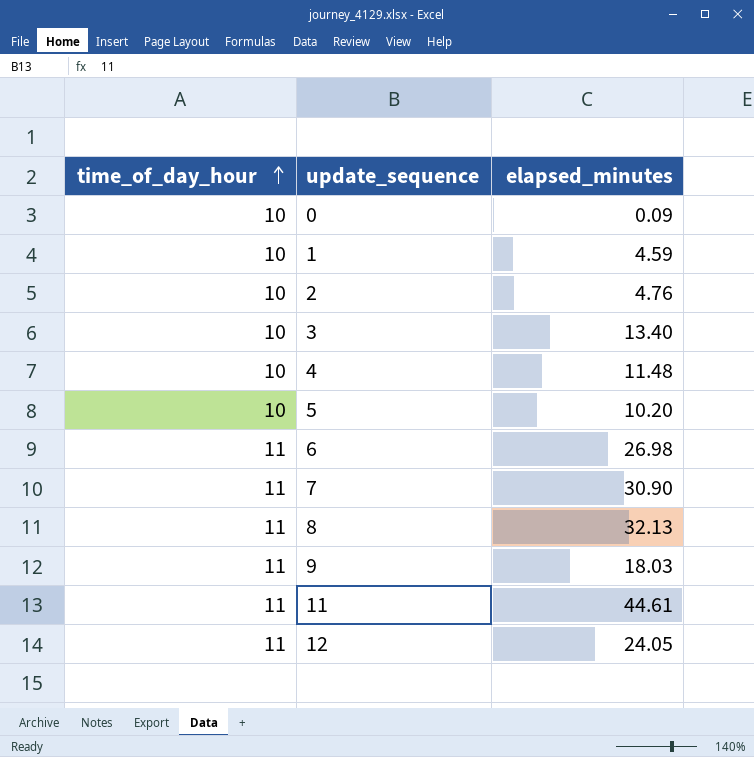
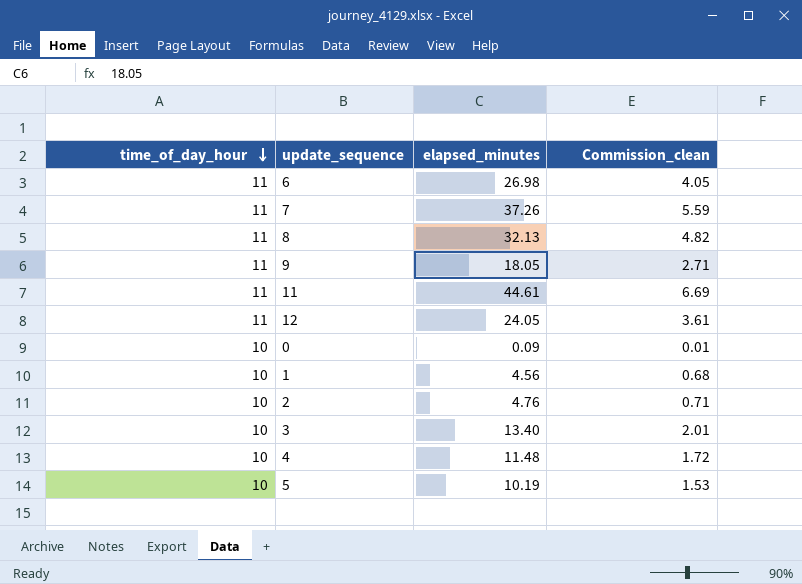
row order: time_of_day_hour ascending -> time_of_day_hour descending
column Commission_clean | formula: none -> [elapsed_minutes] * 0.15
7 | elapsed_minutes: 30.90 -> 37.26
9 | elapsed_minutes: 18.03 -> 18.05
1 | elapsed_minutes: 4.59 -> 4.56
5 | elapsed_minutes: 10.20 -> 10.19

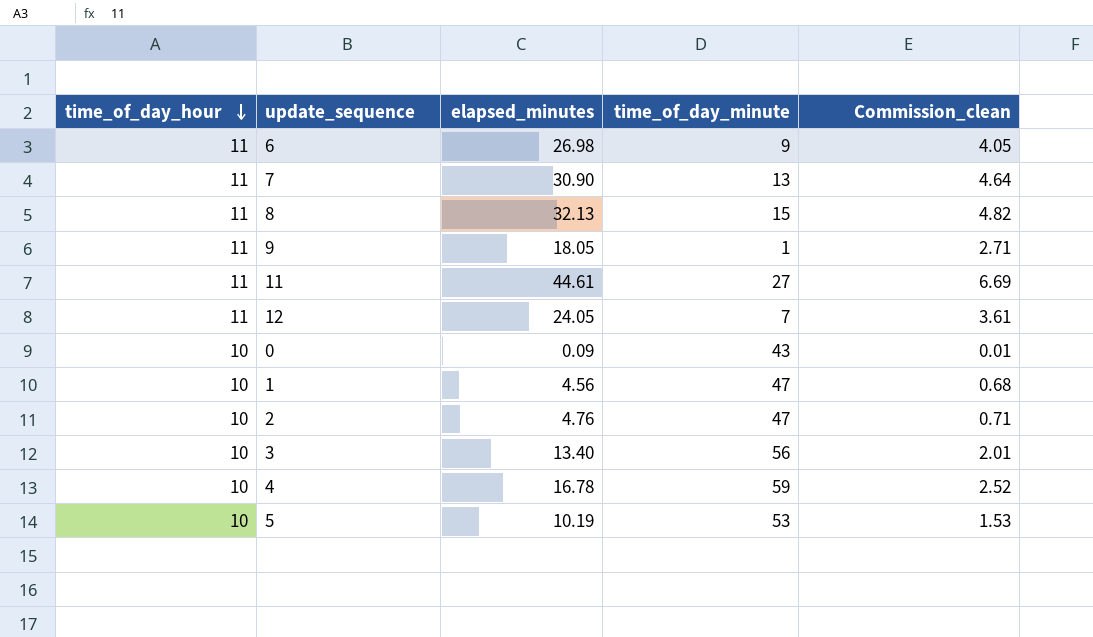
column time_of_day_minute | position: none -> 4
7 | elapsed_minutes: 37.26 -> 30.90
7 | Commission_clean: 5.59 -> 4.64
4 | elapsed_minutes: 11.48 -> 16.78
4 | Commission_clean: 1.72 -> 2.52

